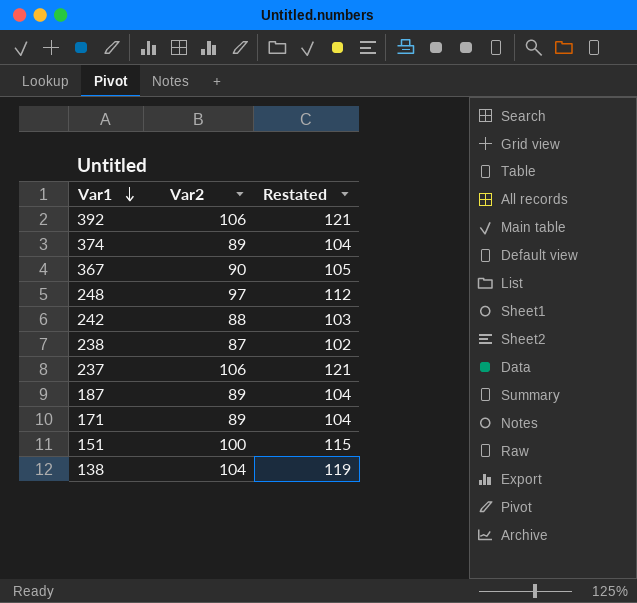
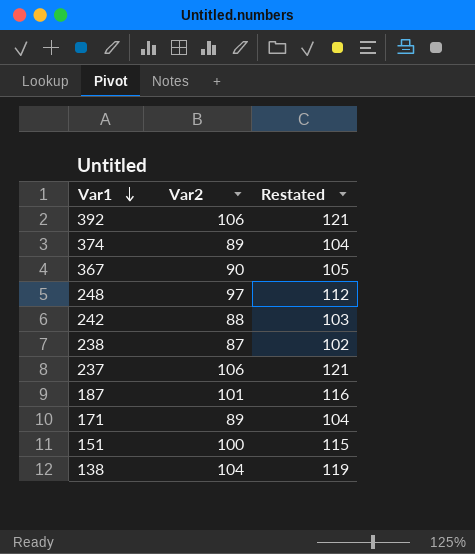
187 | Var2: 89 -> 101
187 | Restated: 104 -> 116

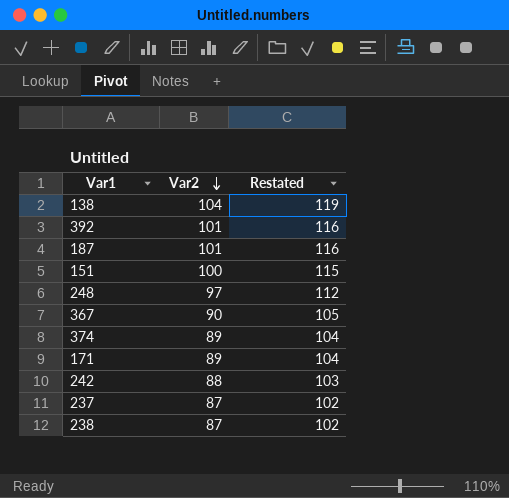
row order: Var1 descending -> Var2 descending
392 | Var2: 106 -> 101
392 | Restated: 121 -> 116
237 | Var2: 106 -> 87
237 | Restated: 121 -> 102

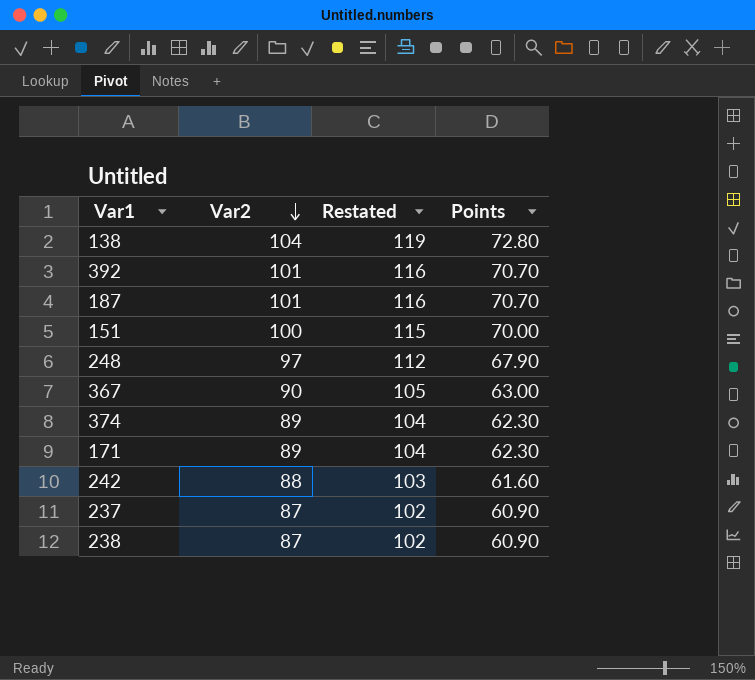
column Points | formula: none -> [Var2] * 0.7

